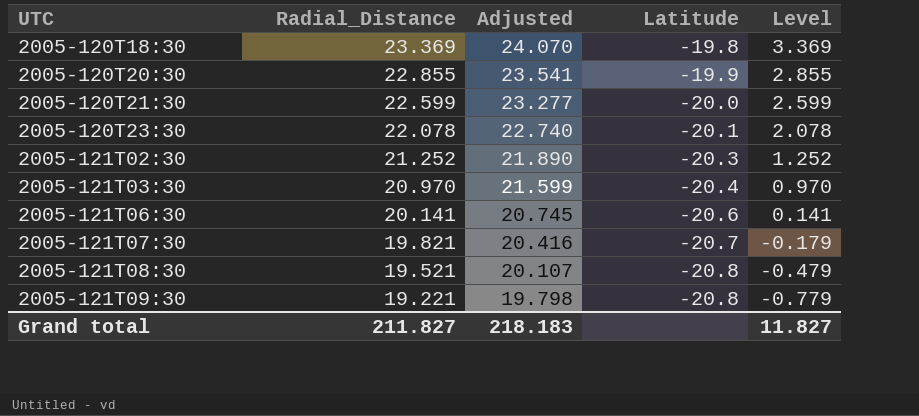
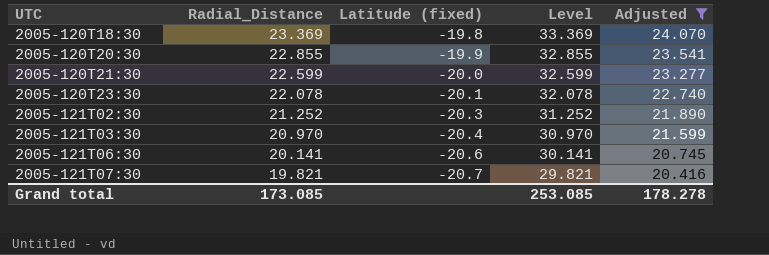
filter: none -> Adjusted >= 20.416
column name: Latitude -> Latitude (fixed)
column Level | formula: [Radial_Distance] - 20 -> [Radial_Distance] + 10
column Adjusted | position: 3 -> 5
Grand total | Radial_Distance: 211.827 -> 173.085
Grand total | Level: 11.827 -> 253.085
Grand total | Adjusted: 218.183 -> 178.278

